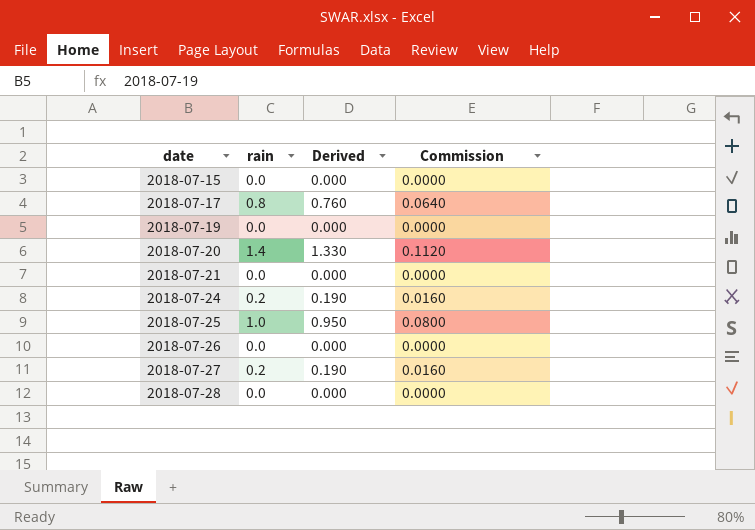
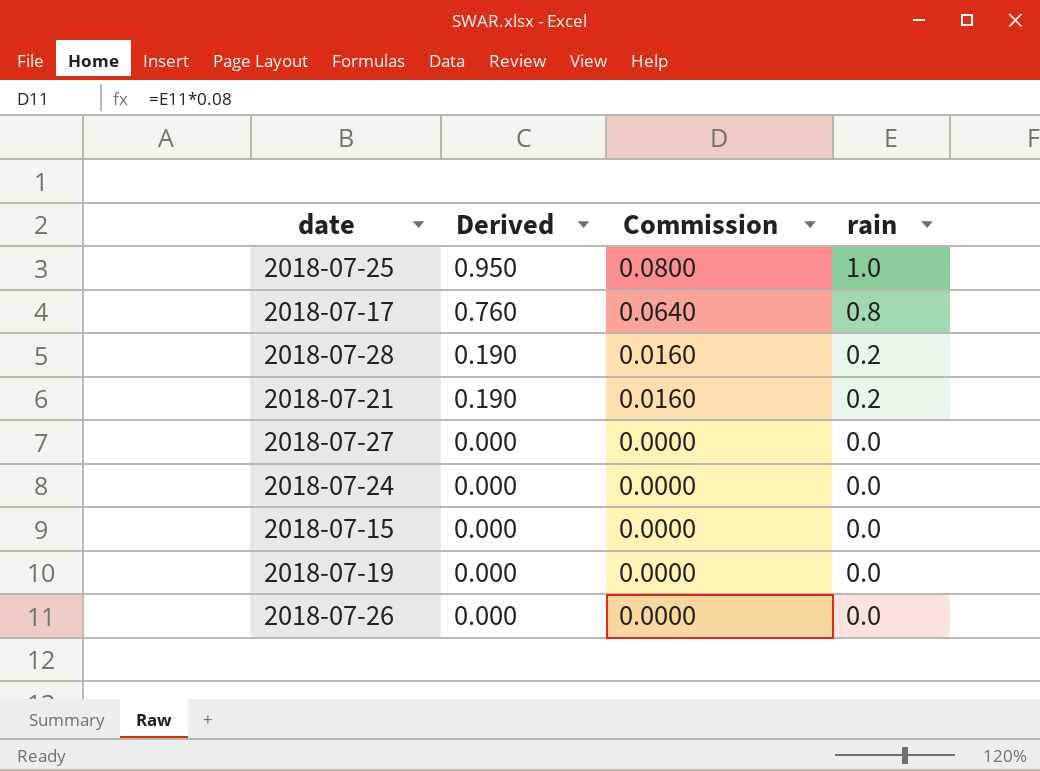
row order: date ascending -> Derived descending
column rain | position: 2 -> 4
row 2018-07-20: 1.4 | 1.330 | 0.1120 -> none
2018-07-28 | Derived: 0.000 -> 0.190
2018-07-28 | Commission: 0.0000 -> 0.0160
2018-07-28 | rain: 0.0 -> 0.2
2018-07-21 | Derived: 0.000 -> 0.190
2018-07-21 | Commission: 0.0000 -> 0.0160
2018-07-21 | rain: 0.0 -> 0.2
2018-07-27 | Derived: 0.190 -> 0.000
2018-07-27 | Commission: 0.0160 -> 0.0000
2018-07-27 | rain: 0.2 -> 0.0
2018-07-24 | Derived: 0.190 -> 0.000
2018-07-24 | Commission: 0.0160 -> 0.0000
2018-07-24 | rain: 0.2 -> 0.0

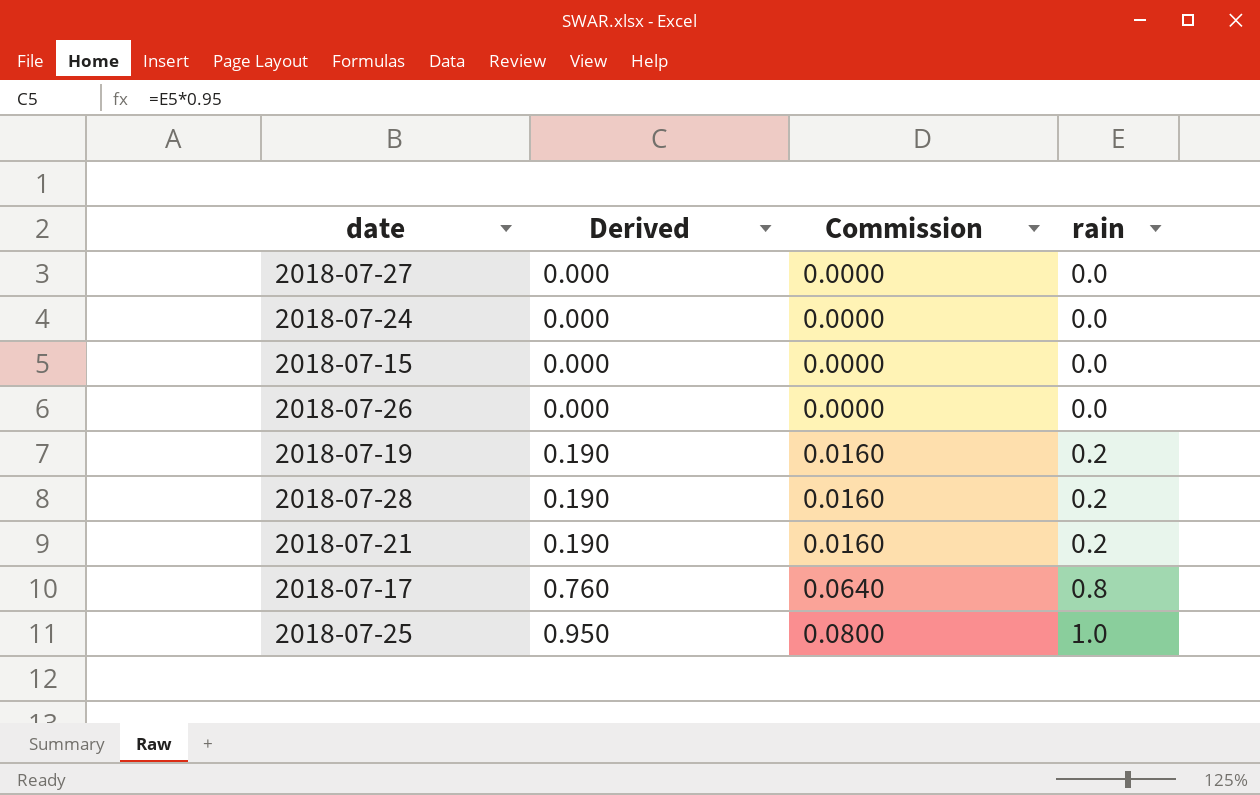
row order: Derived descending -> Derived ascending
2018-07-19 | Derived: 0.000 -> 0.190
2018-07-19 | Commission: 0.0000 -> 0.0160
2018-07-19 | rain: 0.0 -> 0.2

